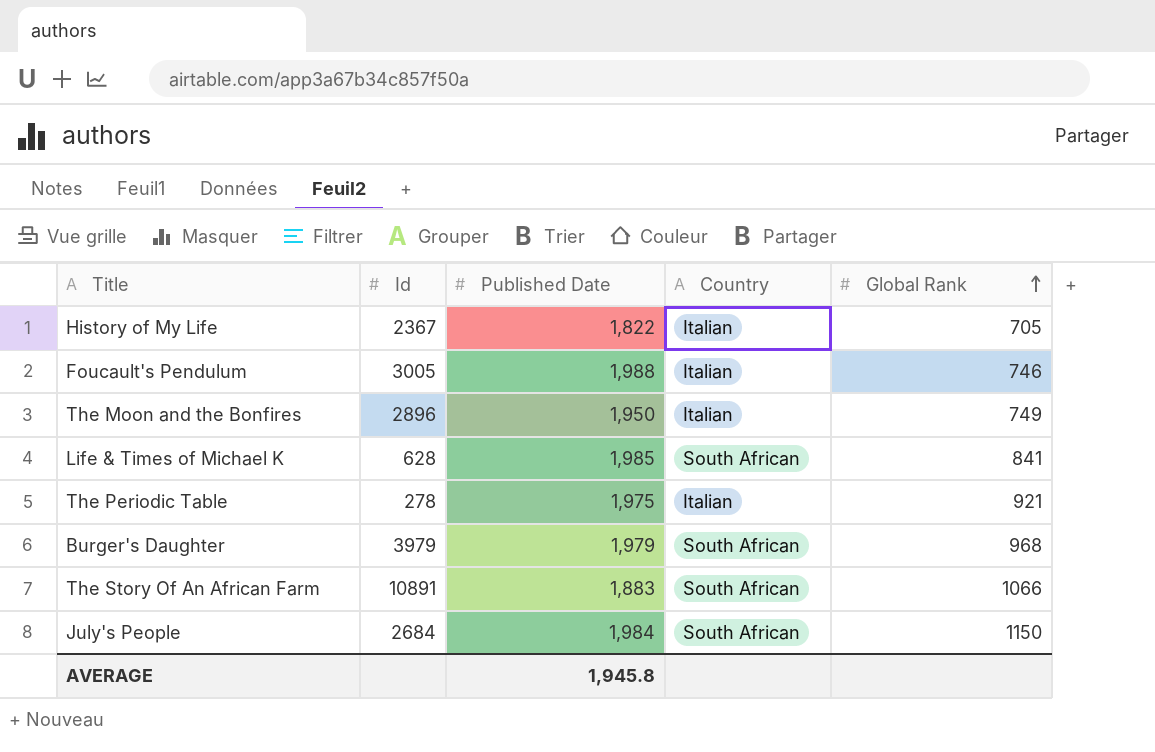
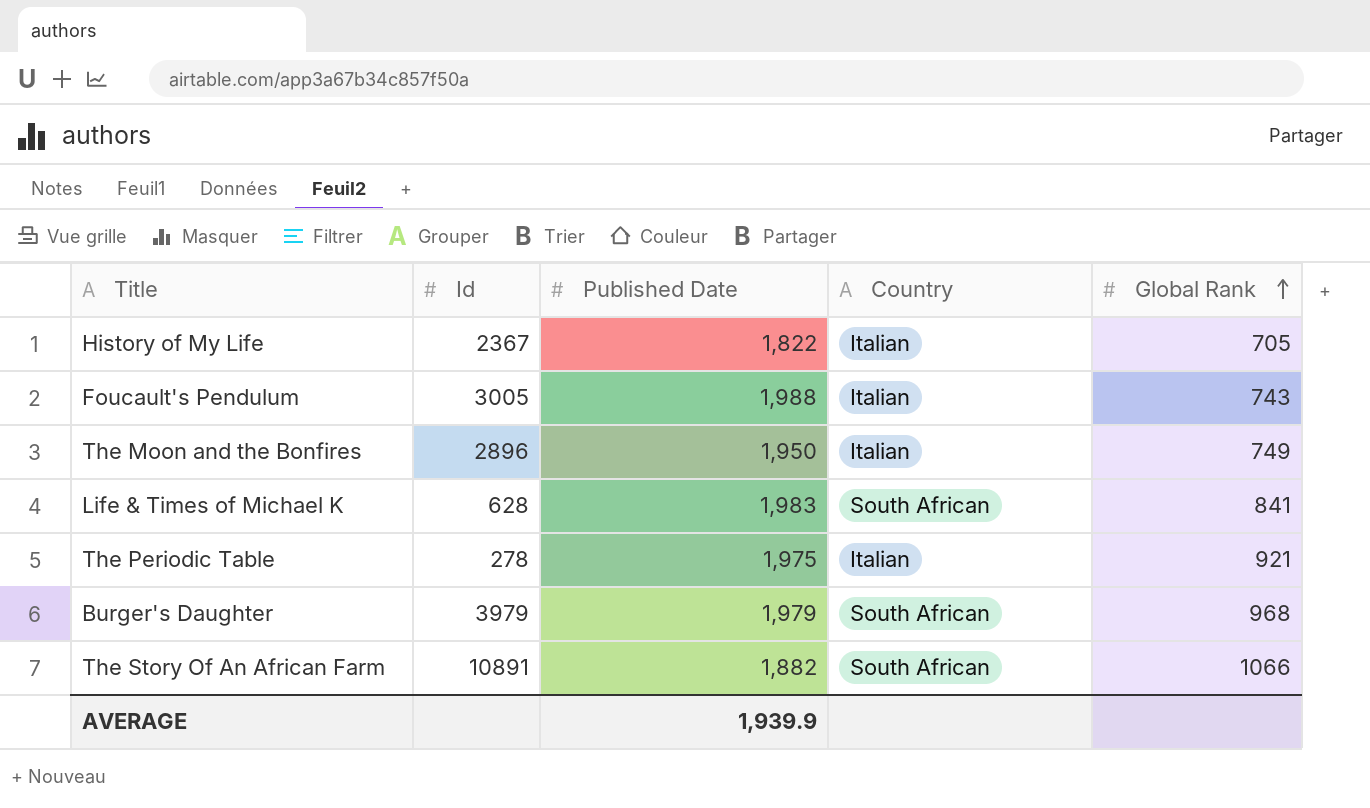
row July's People: 2684 | 1,984 | South African | 1150 -> none
Foucault's Pendulum | Global Rank: 746 -> 743
Life & Times of Michael K | Published Date: 1,985 -> 1,983
The Story Of An African Farm | Published Date: 1,883 -> 1,882
AVERAGE | Published Date: 1,945.8 -> 1,939.9

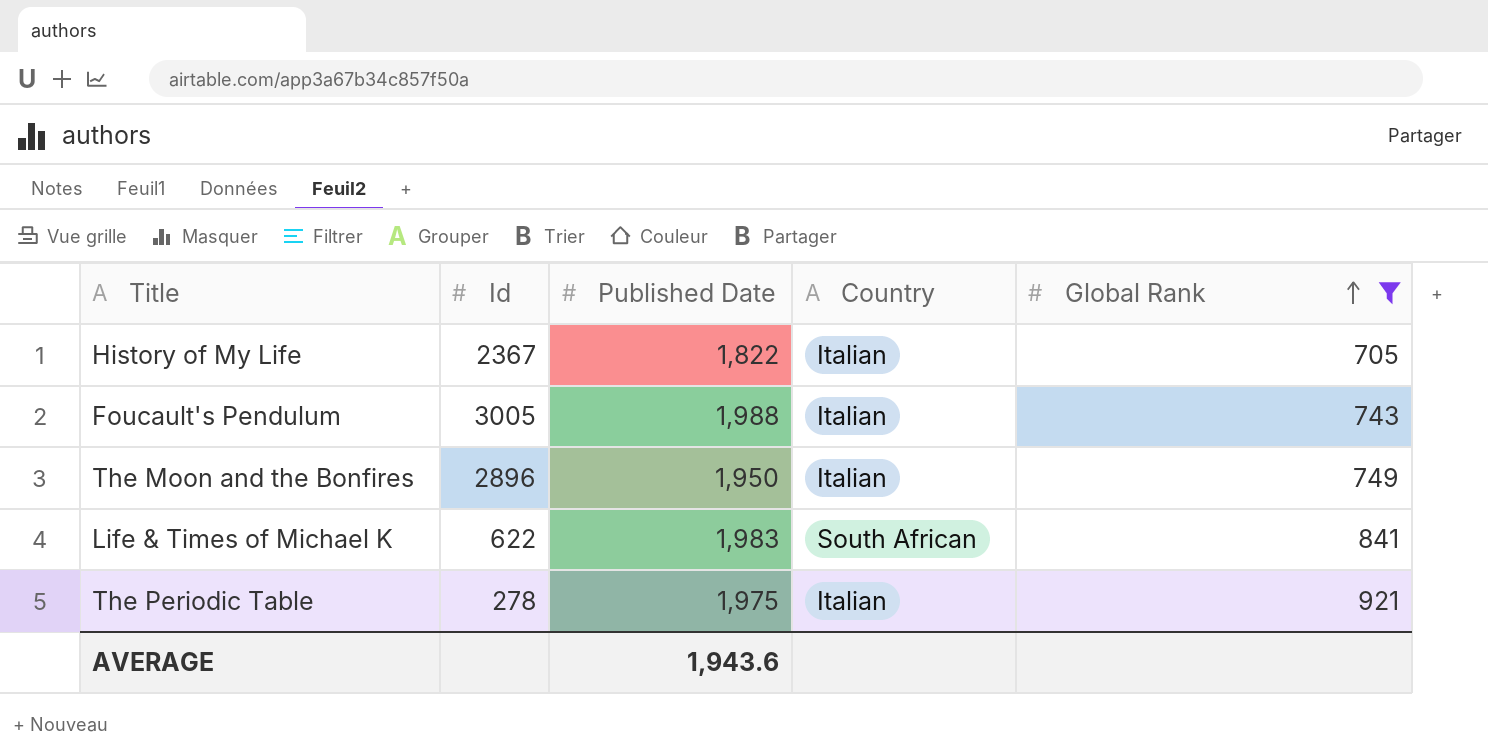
filter: none -> Global Rank <= 921
Life & Times of Michael K | Id: 628 -> 622
AVERAGE | Published Date: 1,939.9 -> 1,943.6

